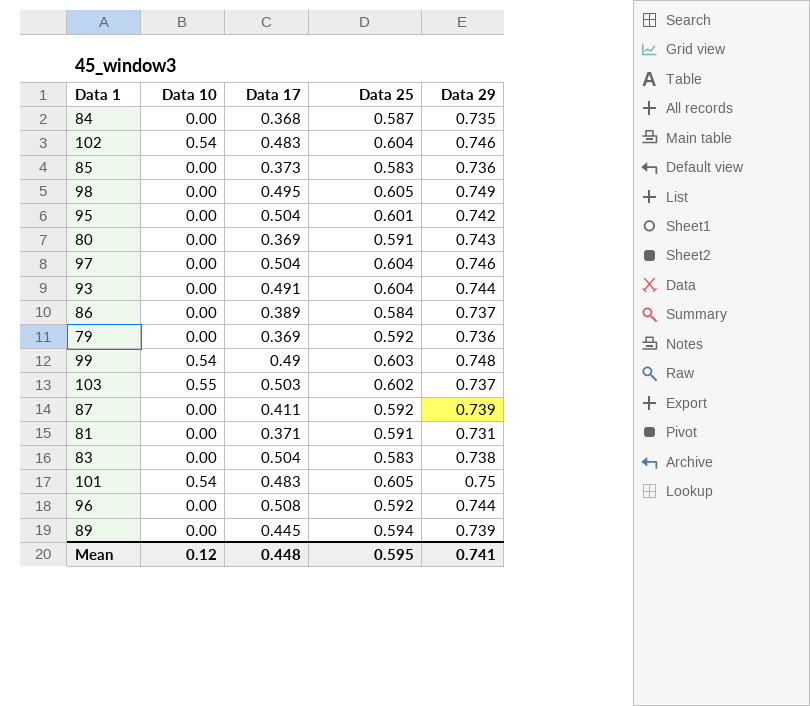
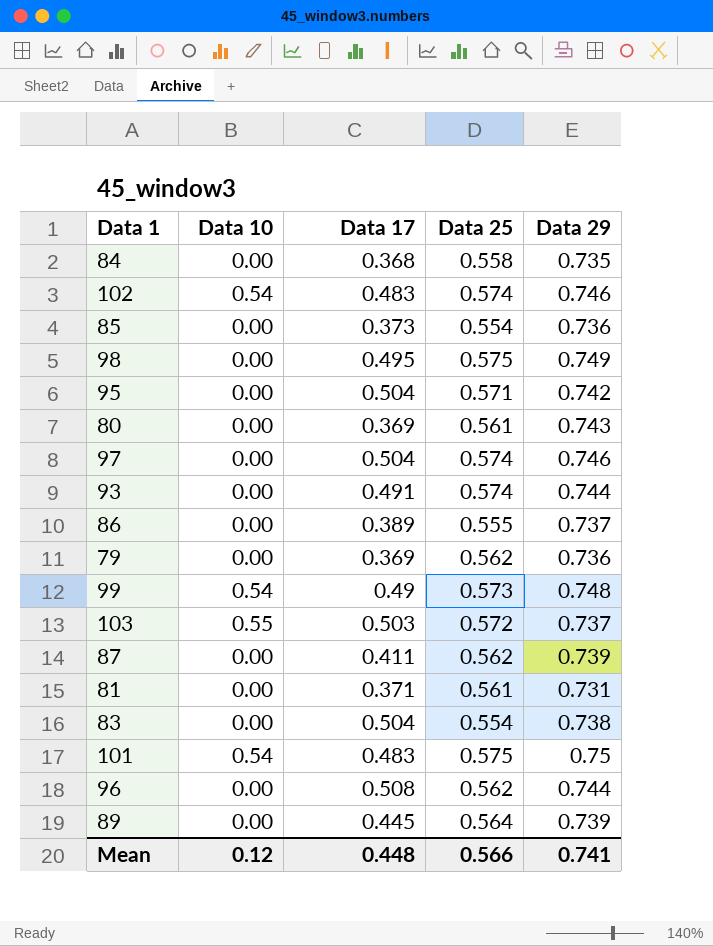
84 | Data 25: 0.587 -> 0.558
102 | Data 25: 0.604 -> 0.574
85 | Data 25: 0.583 -> 0.554
98 | Data 25: 0.605 -> 0.575
95 | Data 25: 0.601 -> 0.571
80 | Data 25: 0.591 -> 0.561
97 | Data 25: 0.604 -> 0.574
93 | Data 25: 0.604 -> 0.574
86 | Data 25: 0.584 -> 0.555
79 | Data 25: 0.592 -> 0.562
99 | Data 25: 0.603 -> 0.573
103 | Data 25: 0.602 -> 0.572
87 | Data 25: 0.592 -> 0.562
81 | Data 25: 0.591 -> 0.561
83 | Data 25: 0.583 -> 0.554
101 | Data 25: 0.605 -> 0.575
96 | Data 25: 0.592 -> 0.562
89 | Data 25: 0.594 -> 0.564
Mean | Data 25: 0.595 -> 0.566

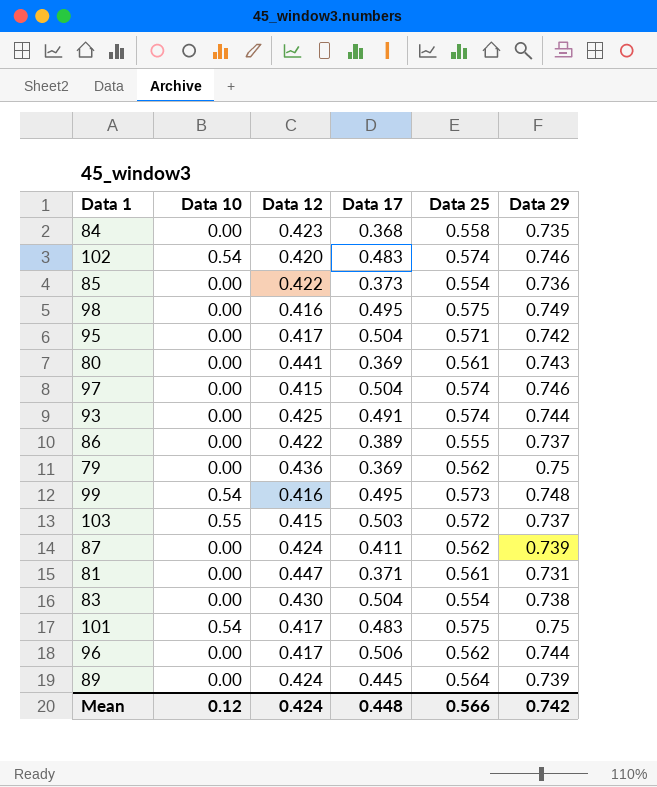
column Data 12 | position: none -> 3
79 | Data 29: 0.736 -> 0.75
99 | Data 17: 0.49 -> 0.495
96 | Data 17: 0.508 -> 0.506
Mean | Data 29: 0.741 -> 0.742

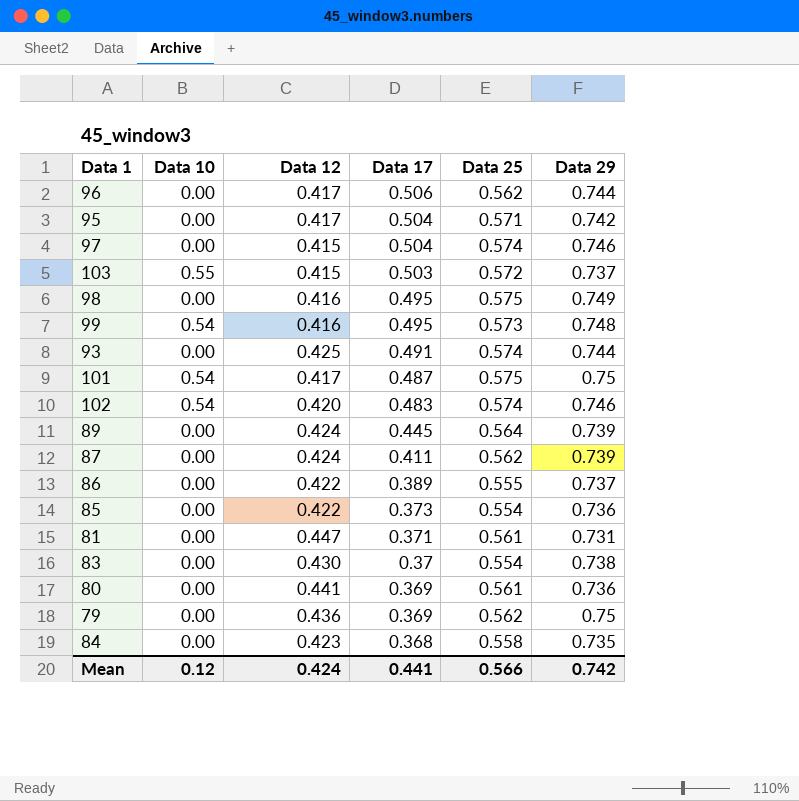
row order: none -> Data 17 descending
101 | Data 17: 0.483 -> 0.487
83 | Data 17: 0.504 -> 0.37
80 | Data 29: 0.743 -> 0.736
Mean | Data 17: 0.448 -> 0.441

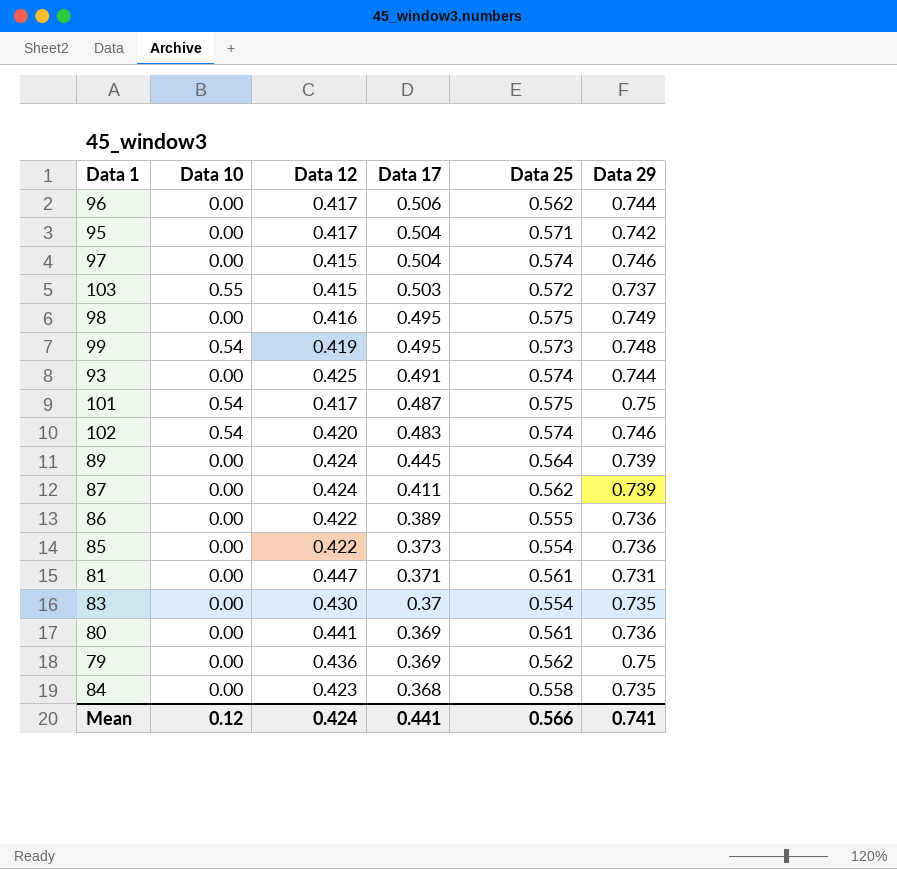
99 | Data 12: 0.416 -> 0.419
86 | Data 29: 0.737 -> 0.736
83 | Data 29: 0.738 -> 0.735
Mean | Data 29: 0.742 -> 0.741

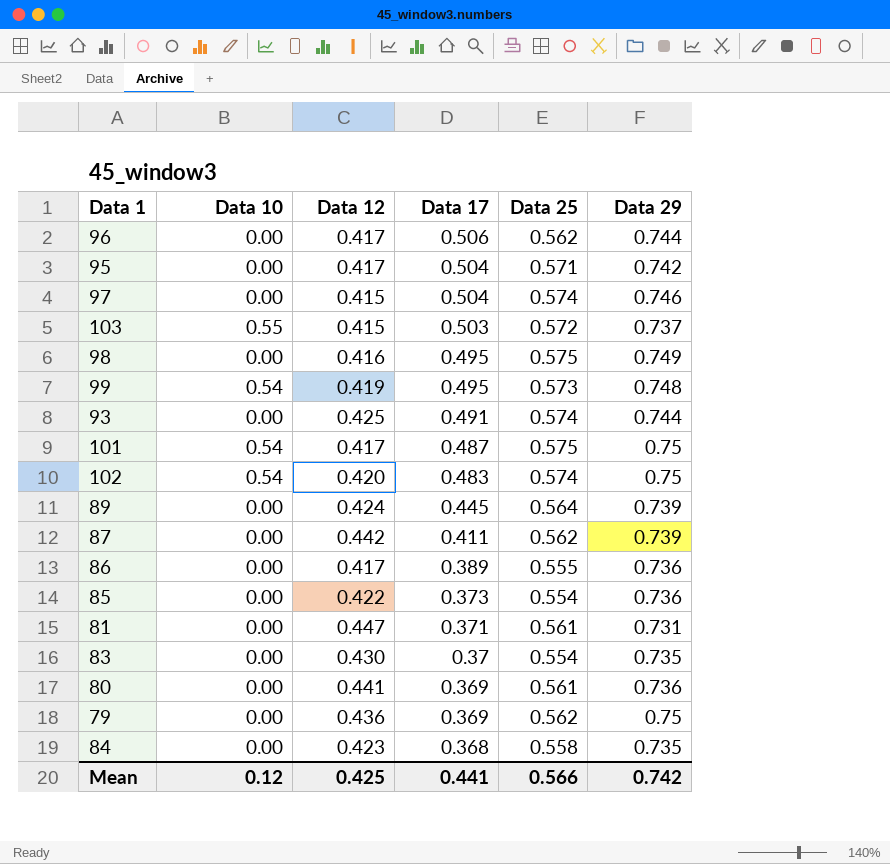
102 | Data 29: 0.746 -> 0.75
87 | Data 12: 0.424 -> 0.442
86 | Data 12: 0.422 -> 0.417
Mean | Data 12: 0.424 -> 0.425
Mean | Data 29: 0.741 -> 0.742

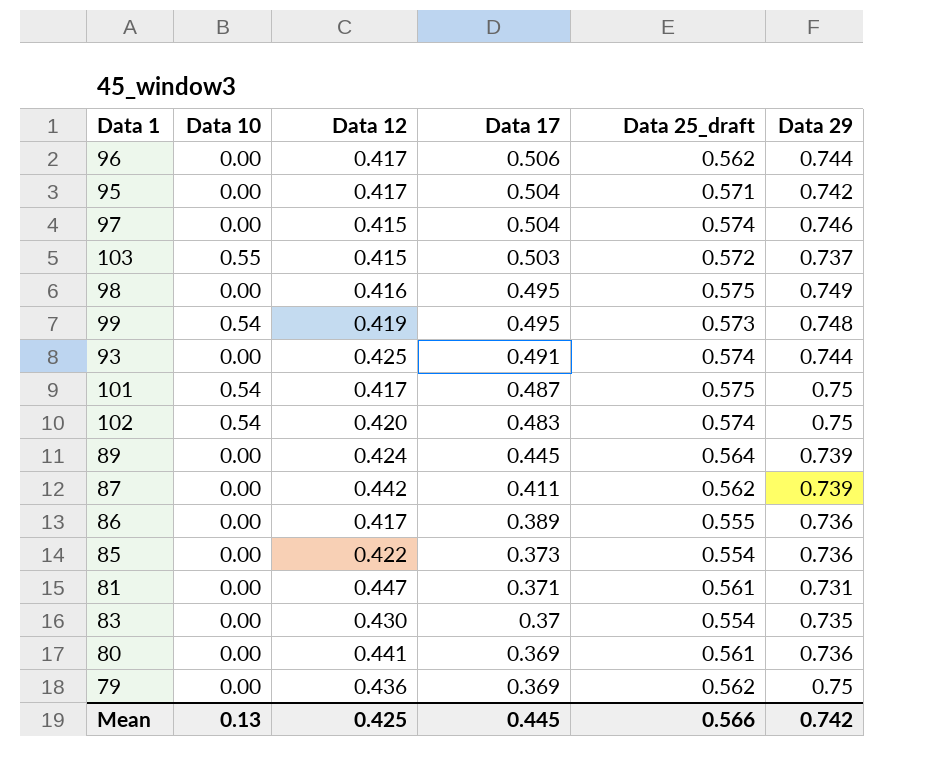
column name: Data 25 -> Data 25_draft
row 84: 0.00 | 0.423 | 0.368 | 0.558 | 0.735 -> none
Mean | Data 10: 0.12 -> 0.13
Mean | Data 17: 0.441 -> 0.445

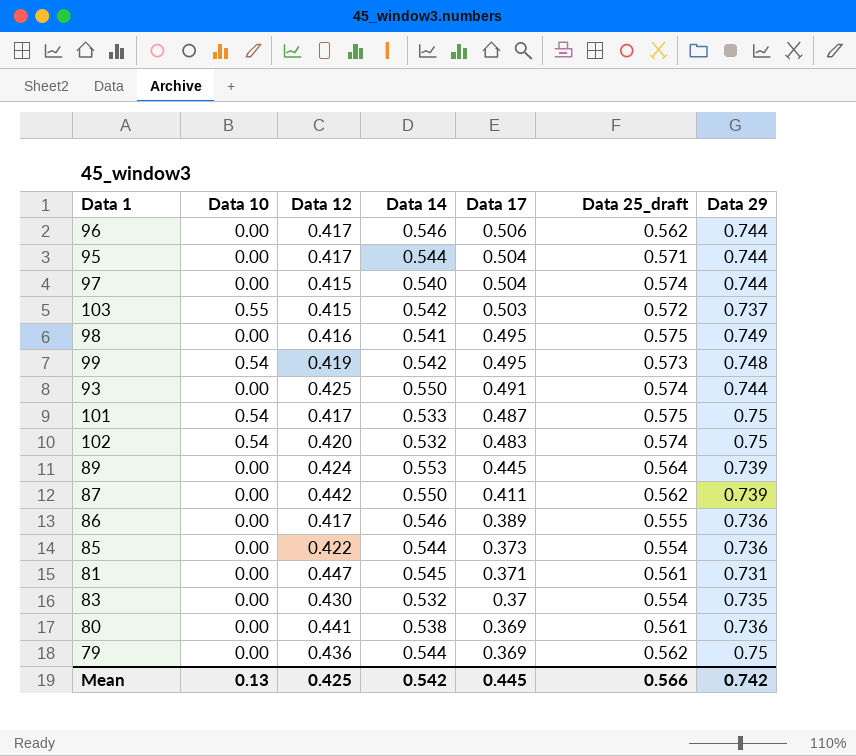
column Data 14 | position: none -> 4
95 | Data 29: 0.742 -> 0.744
97 | Data 29: 0.746 -> 0.744

